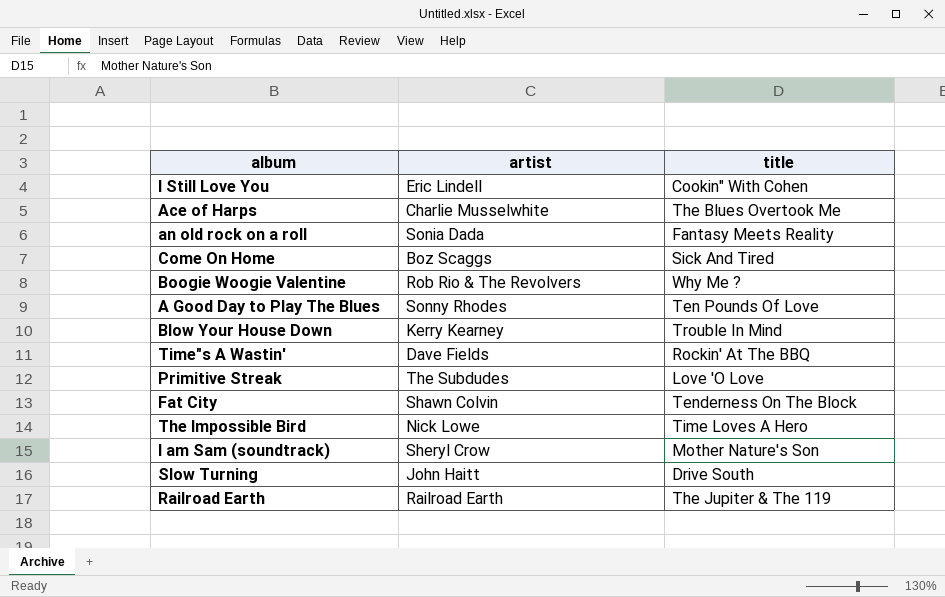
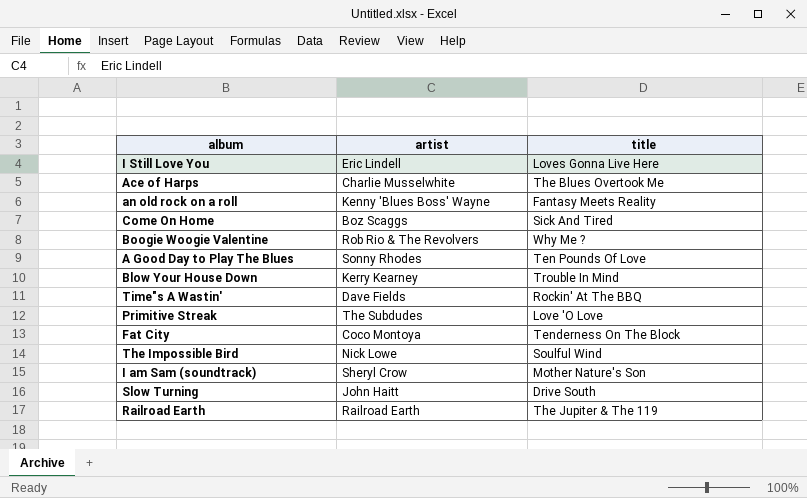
I Still Love You | title: Cookin" With Cohen -> Loves Gonna Live Here
an old rock on a roll | artist: Sonia Dada -> Kenny 'Blues Boss' Wayne
Fat City | artist: Shawn Colvin -> Coco Montoya
The Impossible Bird | title: Time Loves A Hero -> Soulful Wind

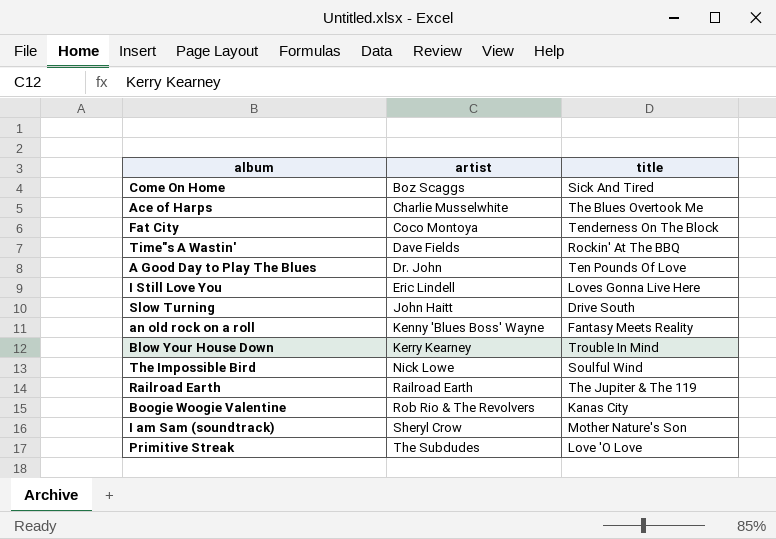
row order: none -> artist ascending
A Good Day to Play The Blues | artist: Sonny Rhodes -> Dr. John
Boogie Woogie Valentine | title: Why Me ? -> Kanas City

